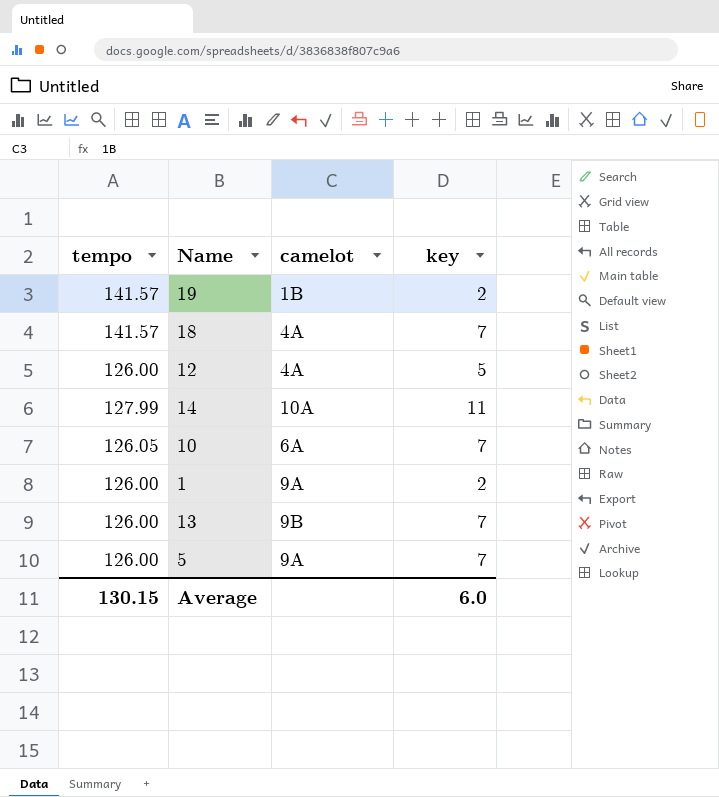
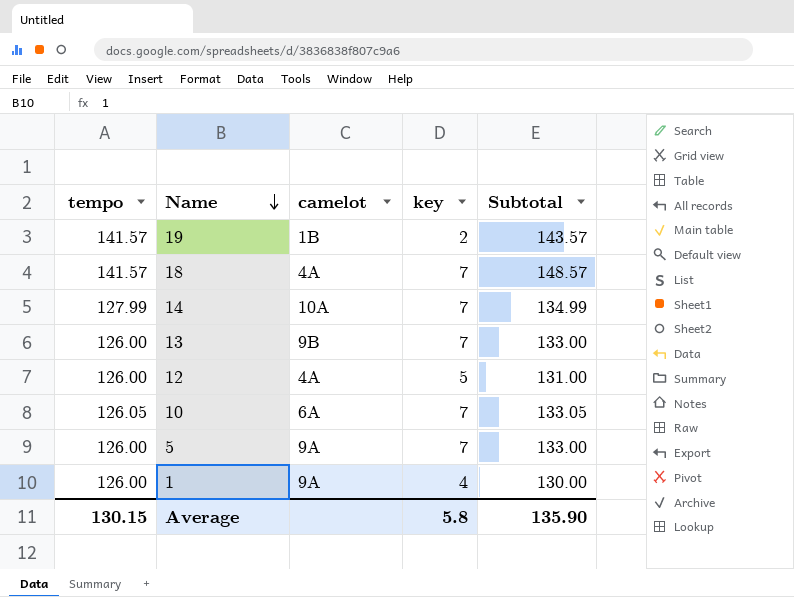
row order: none -> Name descending
column Subtotal | formula: none -> [tempo] + [key]
14 | key: 11 -> 7
1 | key: 2 -> 4
Average | key: 6.0 -> 5.8

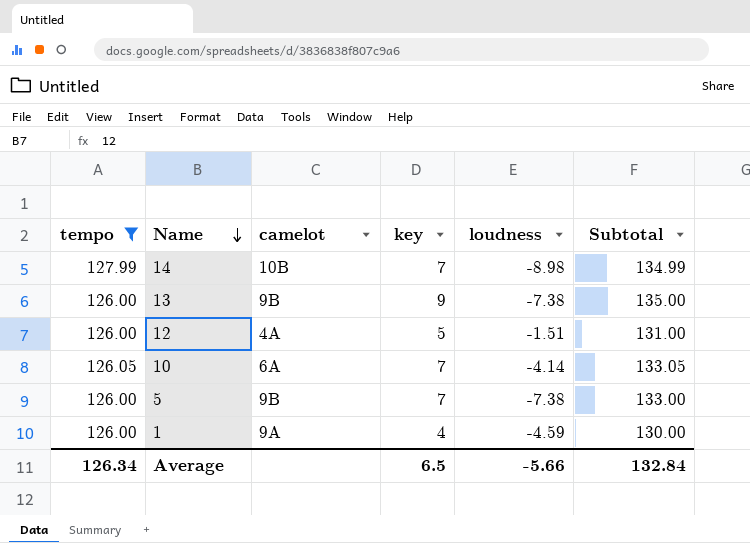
filter: none -> tempo != 141.57
column loudness | position: none -> 5
14 | camelot: 10A -> 10B
13 | key: 7 -> 9
13 | Subtotal: 133.00 -> 135.00
5 | camelot: 9A -> 9B
Average | tempo: 130.15 -> 126.34
Average | key: 5.8 -> 6.5
Average | Subtotal: 135.90 -> 132.84

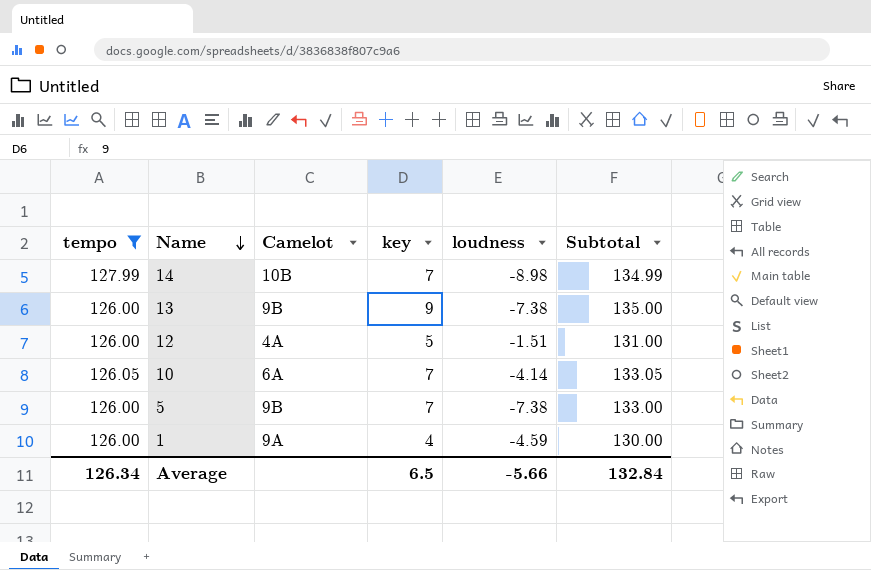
column name: camelot -> Camelot

